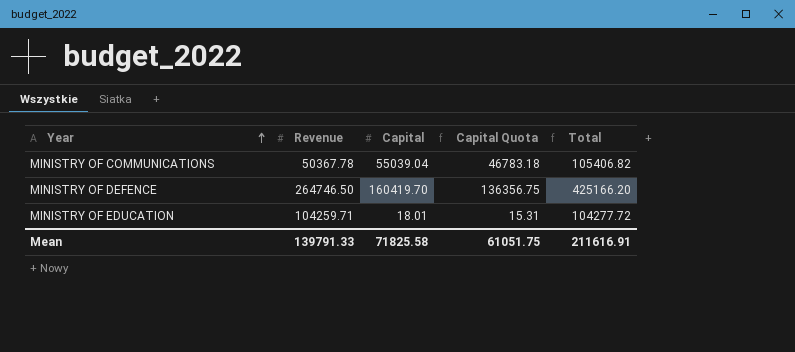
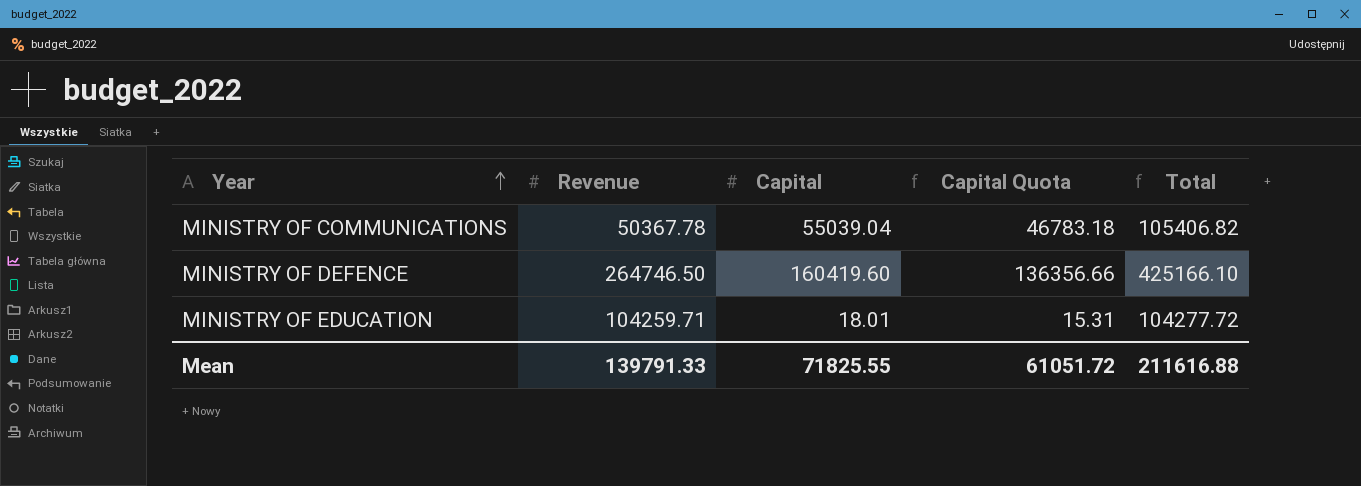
MINISTRY OF DEFENCE | Capital: 160419.70 -> 160419.60
MINISTRY OF DEFENCE | Capital Quota: 136356.75 -> 136356.66
MINISTRY OF DEFENCE | Total: 425166.20 -> 425166.10
Mean | Capital: 71825.58 -> 71825.55
Mean | Capital Quota: 61051.75 -> 61051.72
Mean | Total: 211616.91 -> 211616.88

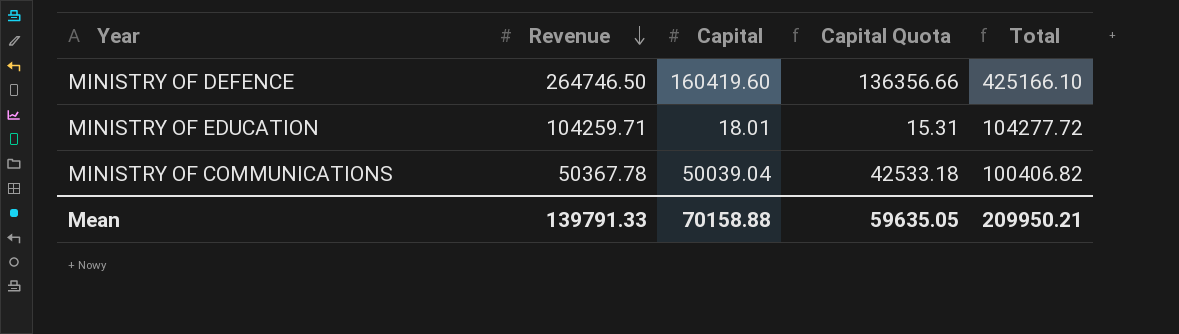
row order: Year ascending -> Revenue descending
MINISTRY OF COMMUNICATIONS | Capital: 55039.04 -> 50039.04
MINISTRY OF COMMUNICATIONS | Capital Quota: 46783.18 -> 42533.18
MINISTRY OF COMMUNICATIONS | Total: 105406.82 -> 100406.82
Mean | Capital: 71825.55 -> 70158.88
Mean | Capital Quota: 61051.72 -> 59635.05
Mean | Total: 211616.88 -> 209950.21

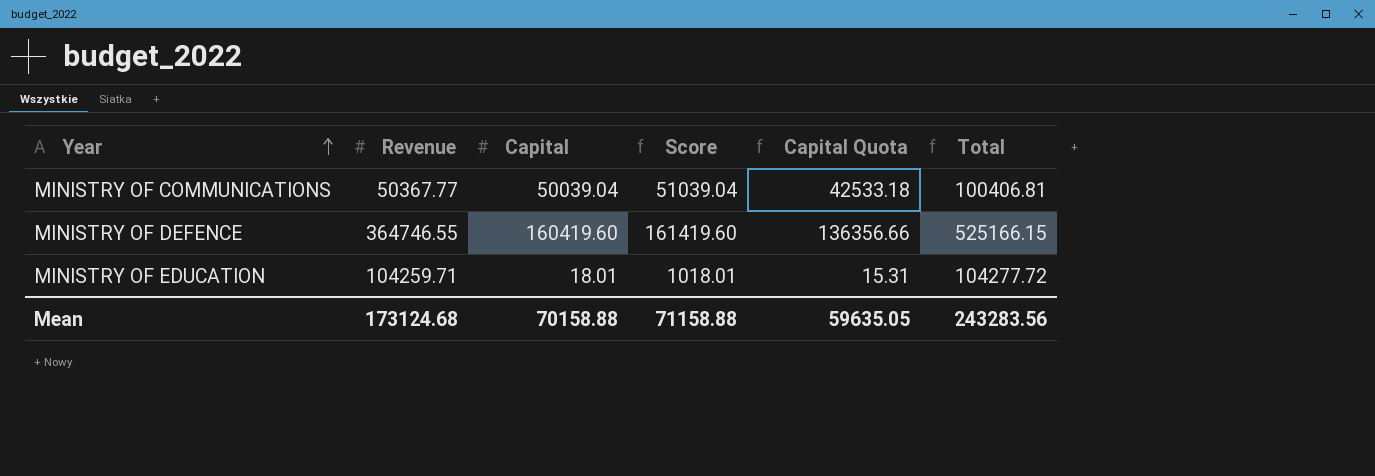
row order: Revenue descending -> Year ascending
column Score | formula: none -> [Capital] + 1000
MINISTRY OF COMMUNICATIONS | Revenue: 50367.78 -> 50367.77
MINISTRY OF COMMUNICATIONS | Total: 100406.82 -> 100406.81
MINISTRY OF DEFENCE | Revenue: 264746.50 -> 364746.55
MINISTRY OF DEFENCE | Total: 425166.10 -> 525166.15
Mean | Revenue: 139791.33 -> 173124.68
Mean | Total: 209950.21 -> 243283.56

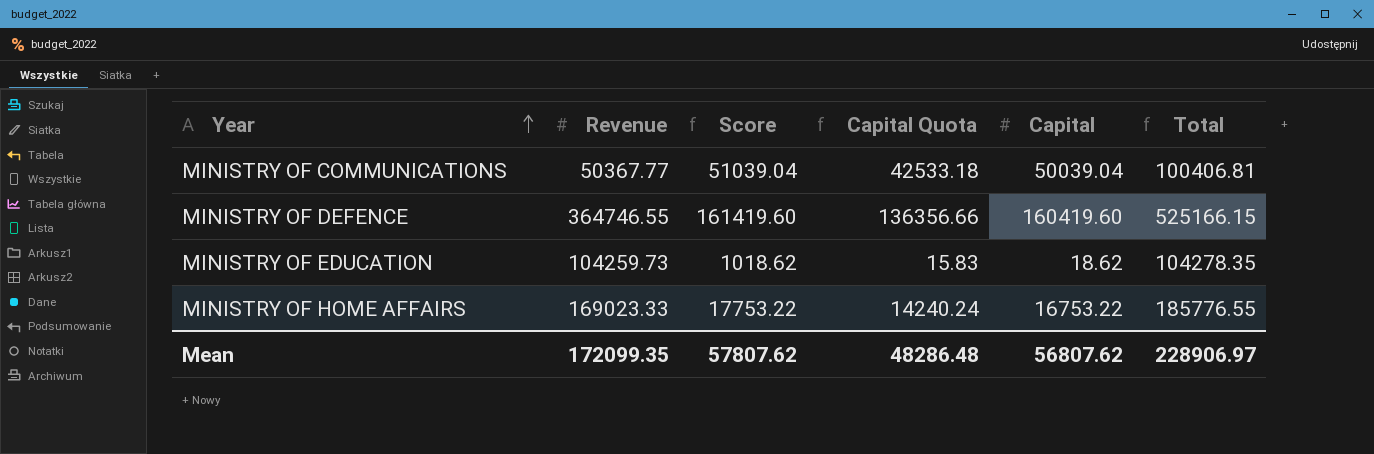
column Capital | position: 3 -> 5
MINISTRY OF EDUCATION | Revenue: 104259.71 -> 104259.73
MINISTRY OF EDUCATION | Score: 1018.01 -> 1018.62
MINISTRY OF EDUCATION | Capital Quota: 15.31 -> 15.83
MINISTRY OF EDUCATION | Capital: 18.01 -> 18.62
MINISTRY OF EDUCATION | Total: 104277.72 -> 104278.35
row MINISTRY OF HOME AFFAIRS: none -> 169023.33 | 17753.22 | 14240.24 | 16753.22 | 185776.55
Mean | Revenue: 173124.68 -> 172099.35
Mean | Score: 71158.88 -> 57807.62
Mean | Capital Quota: 59635.05 -> 48286.48
Mean | Capital: 70158.88 -> 56807.62
Mean | Total: 243283.56 -> 228906.97

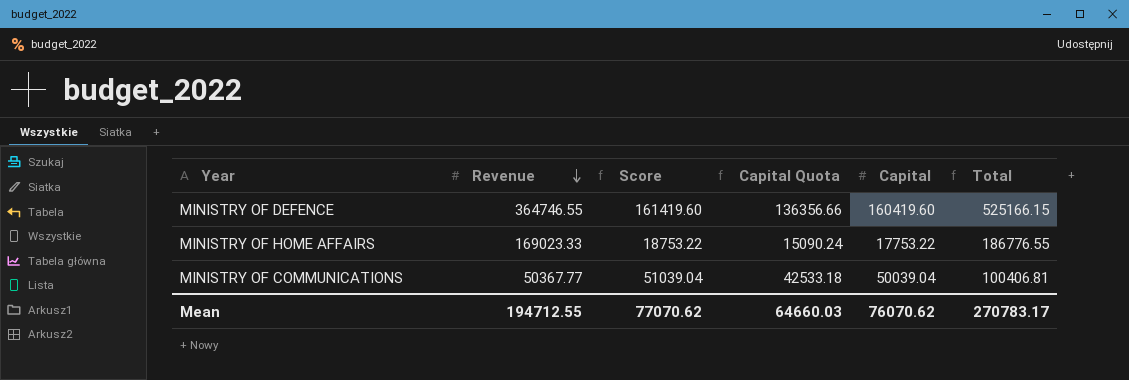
row order: Year ascending -> Revenue descending
row MINISTRY OF EDUCATION: 104259.73 | 1018.62 | 15.83 | 18.62 | 104278.35 -> none
MINISTRY OF HOME AFFAIRS | Score: 17753.22 -> 18753.22
MINISTRY OF HOME AFFAIRS | Capital Quota: 14240.24 -> 15090.24
MINISTRY OF HOME AFFAIRS | Capital: 16753.22 -> 17753.22
MINISTRY OF HOME AFFAIRS | Total: 185776.55 -> 186776.55
Mean | Revenue: 172099.35 -> 194712.55
Mean | Score: 57807.62 -> 77070.62
Mean | Capital Quota: 48286.48 -> 64660.03
Mean | Capital: 56807.62 -> 76070.62
Mean | Total: 228906.97 -> 270783.17

